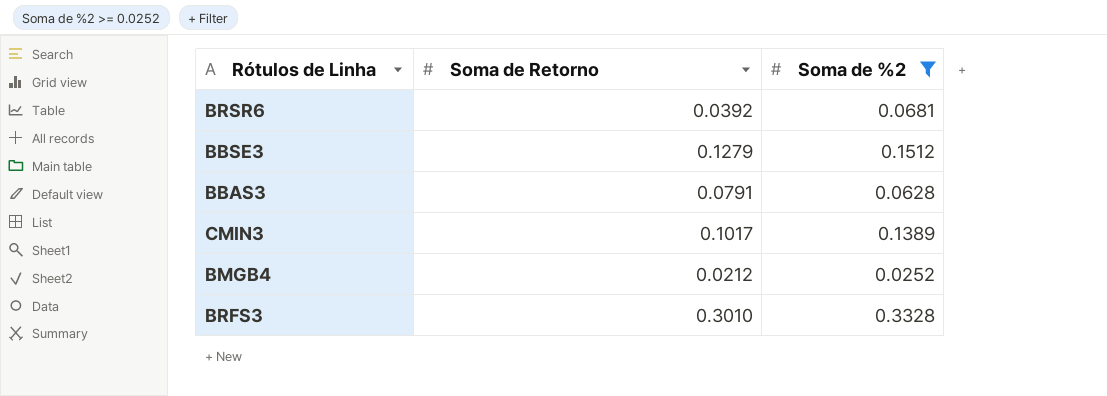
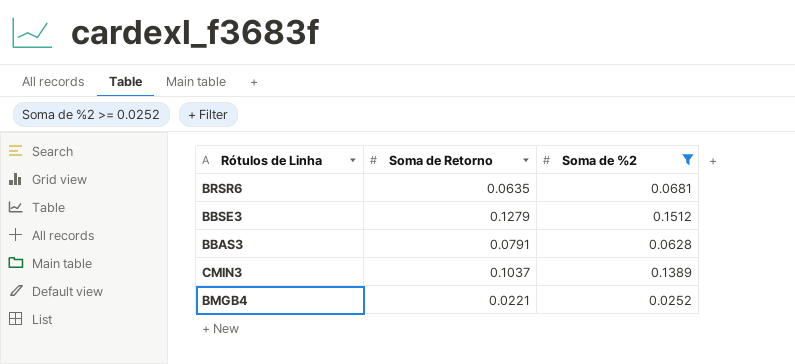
row BRFS3: 0.3010 | 0.3328 -> none
BRSR6 | Soma de Retorno: 0.0392 -> 0.0635
CMIN3 | Soma de Retorno: 0.1017 -> 0.1037
BMGB4 | Soma de Retorno: 0.0212 -> 0.0221

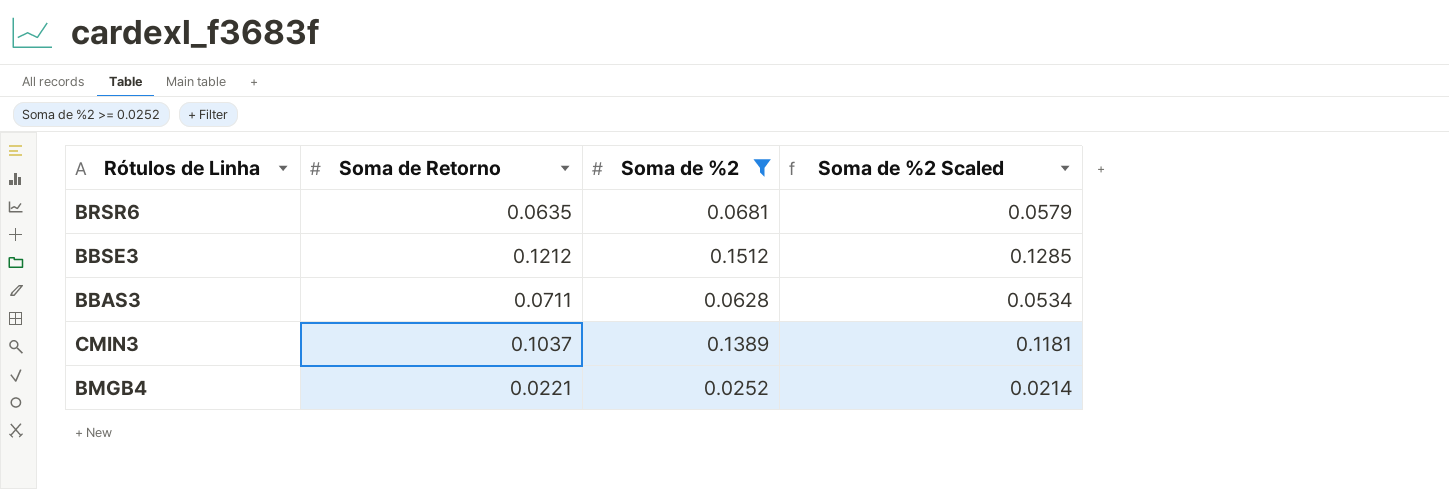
column Soma de %2 Scaled | formula: none -> [Soma de %2] * 0.85
BBSE3 | Soma de Retorno: 0.1279 -> 0.1212
BBAS3 | Soma de Retorno: 0.0791 -> 0.0711

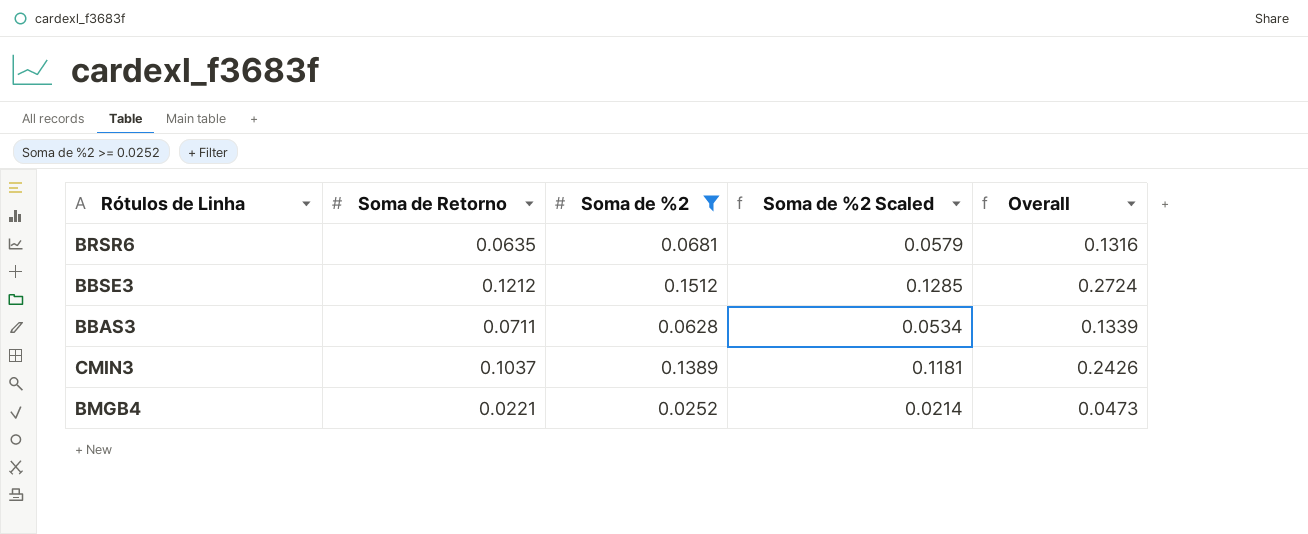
column Overall | formula: none -> [Soma de Retorno] + [Soma de %2]

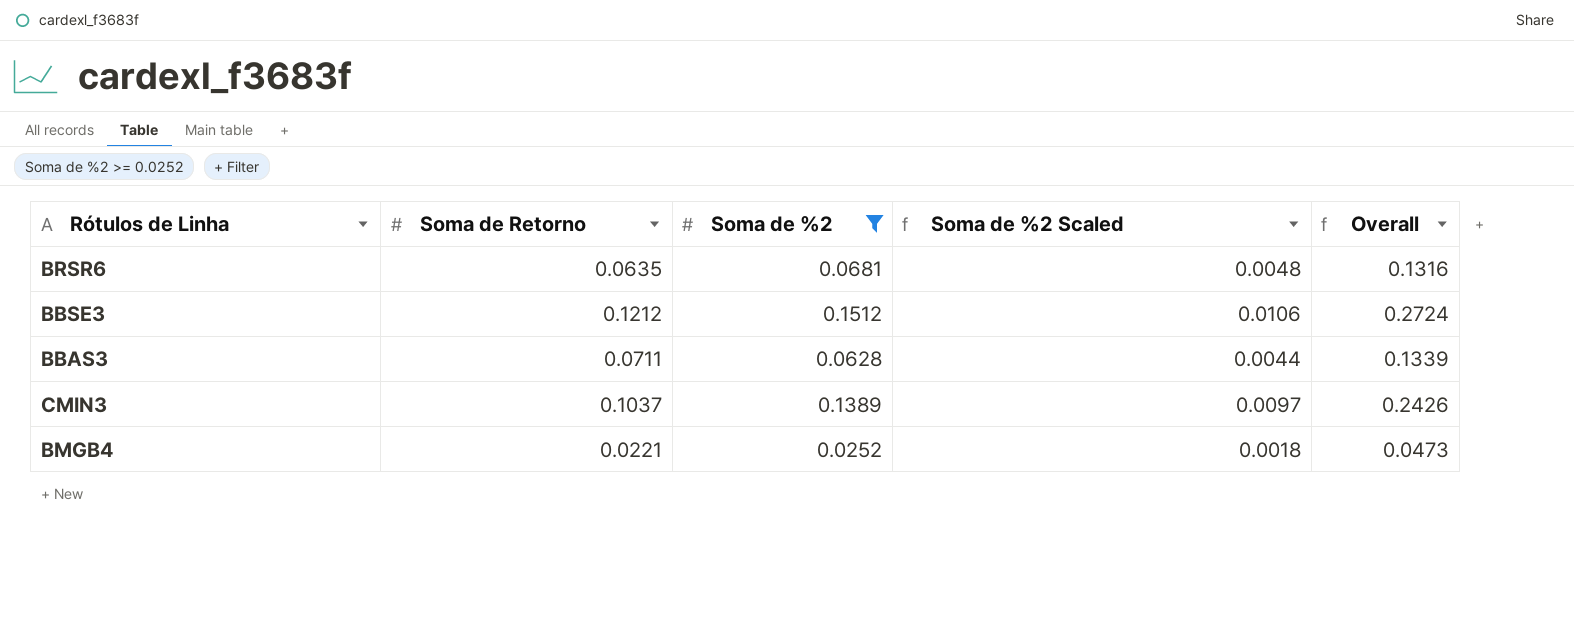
column Soma de %2 Scaled | formula: [Soma de %2] * 0.85 -> [Soma de %2] * 0.07

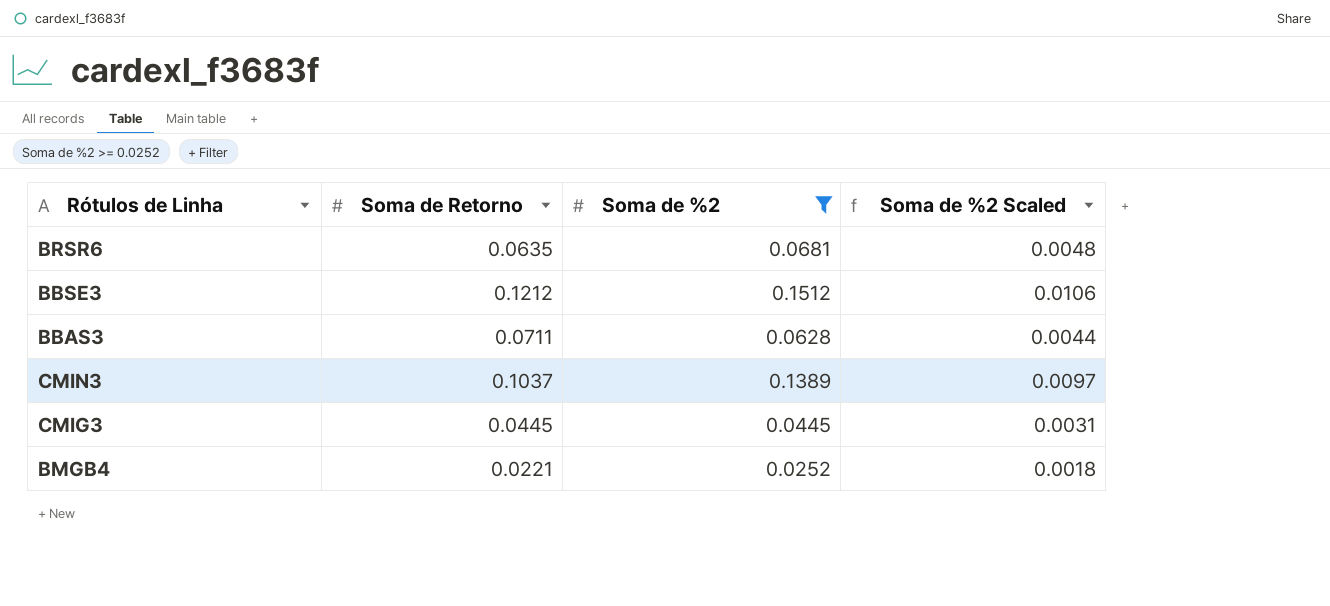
column Overall | formula: [Soma de Retorno] + [Soma de %2] -> none
row CMIG3: none -> 0.0445 | 0.0445 | 0.0031

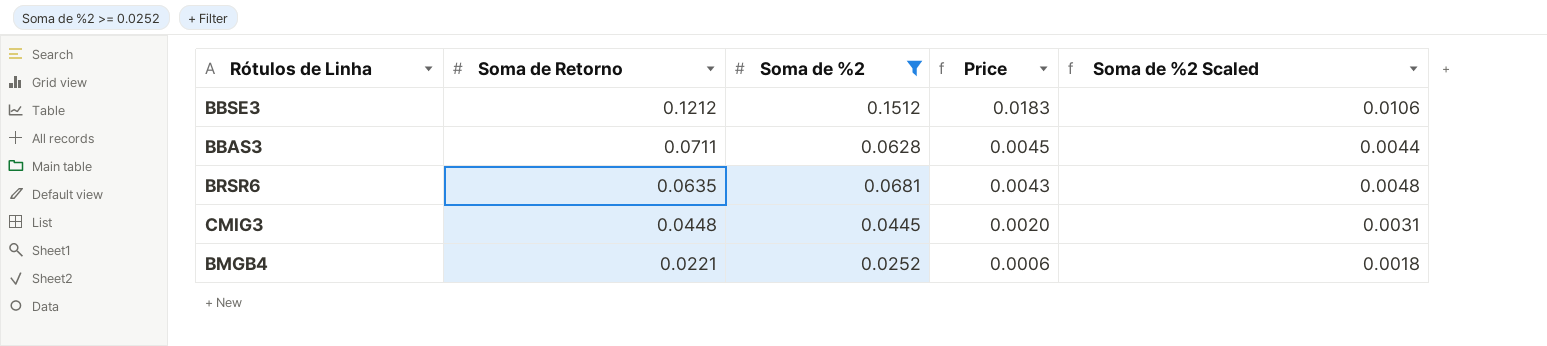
row order: none -> Soma de Retorno descending
column Price | formula: none -> [Soma de Retorno] * [Soma de %2]
row CMIN3: 0.1037 | 0.1389 | 0.0097 -> none
CMIG3 | Soma de Retorno: 0.0445 -> 0.0448

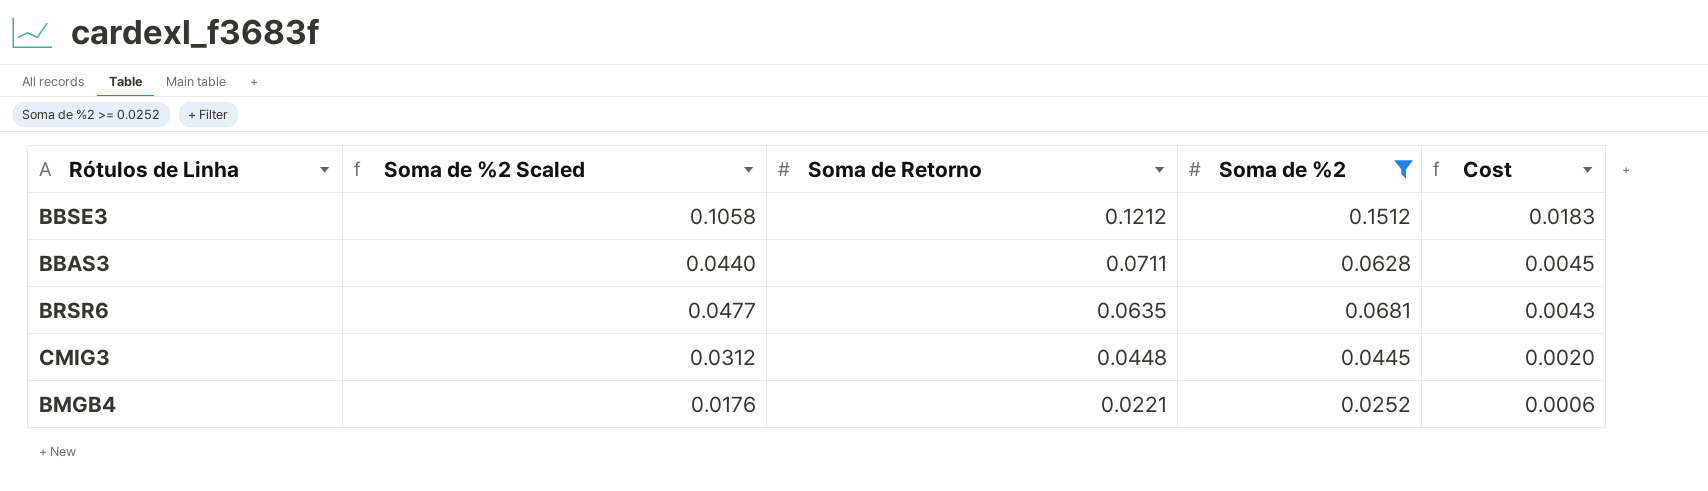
column Soma de %2 Scaled | formula: [Soma de %2] * 0.07 -> [Soma de %2] * 0.7
column Soma de %2 Scaled | position: 5 -> 2
column name: Price -> Cost

